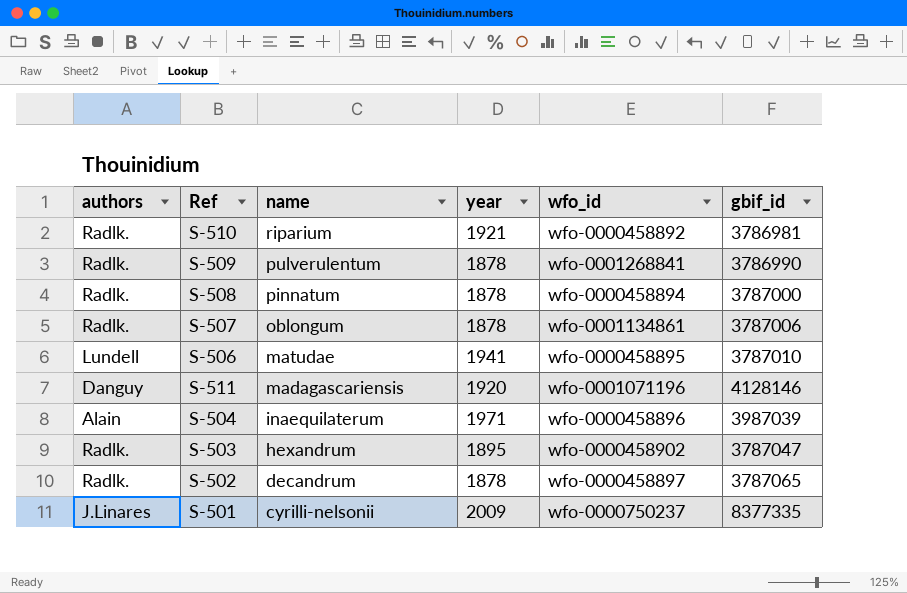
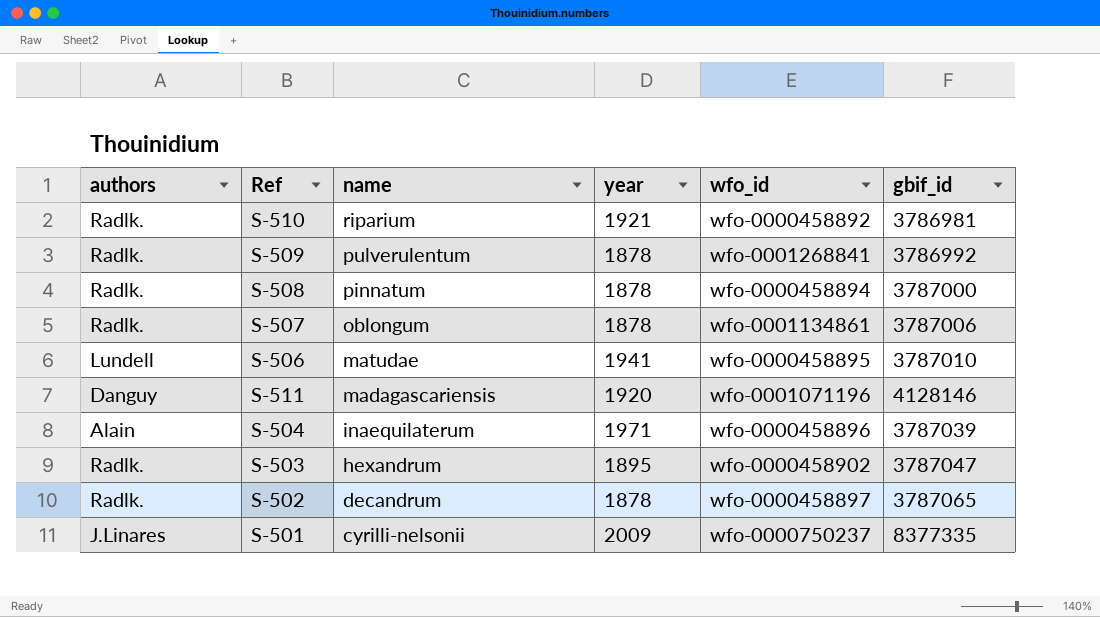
S-509 | gbif_id: 3786990 -> 3786992
S-504 | gbif_id: 3987039 -> 3787039

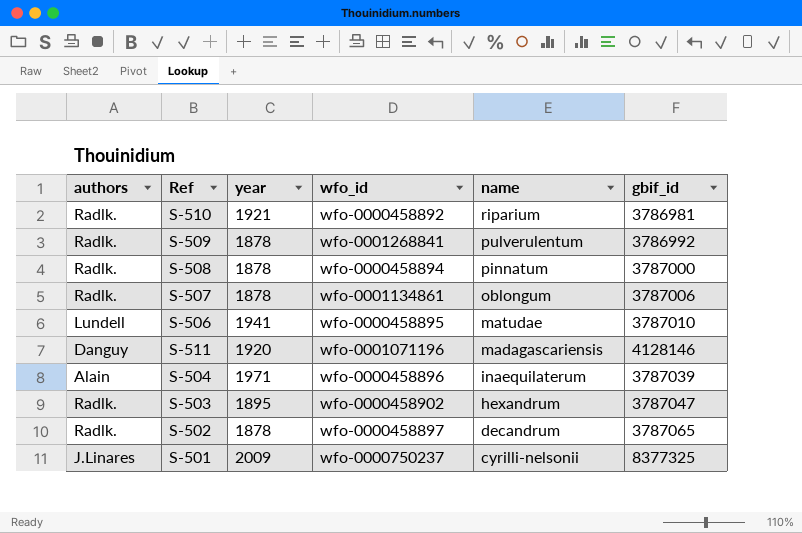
column name | position: 3 -> 5
S-501 | gbif_id: 8377335 -> 8377325

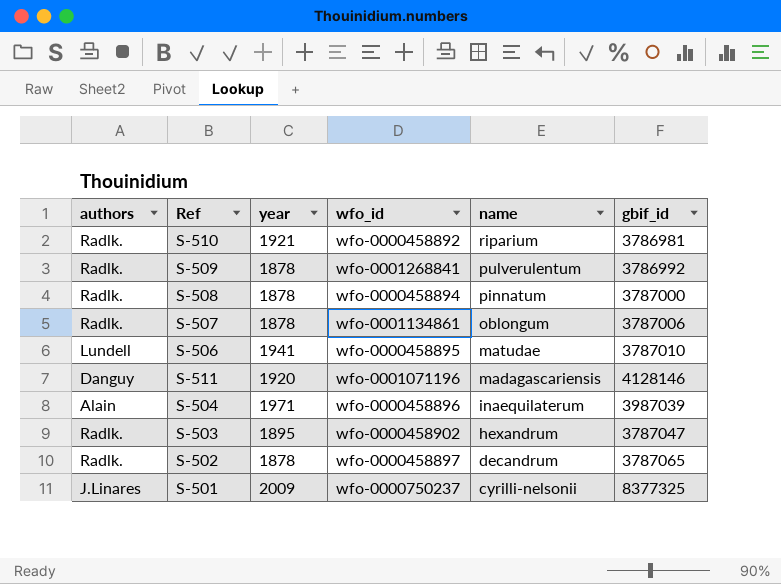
S-504 | gbif_id: 3787039 -> 3987039

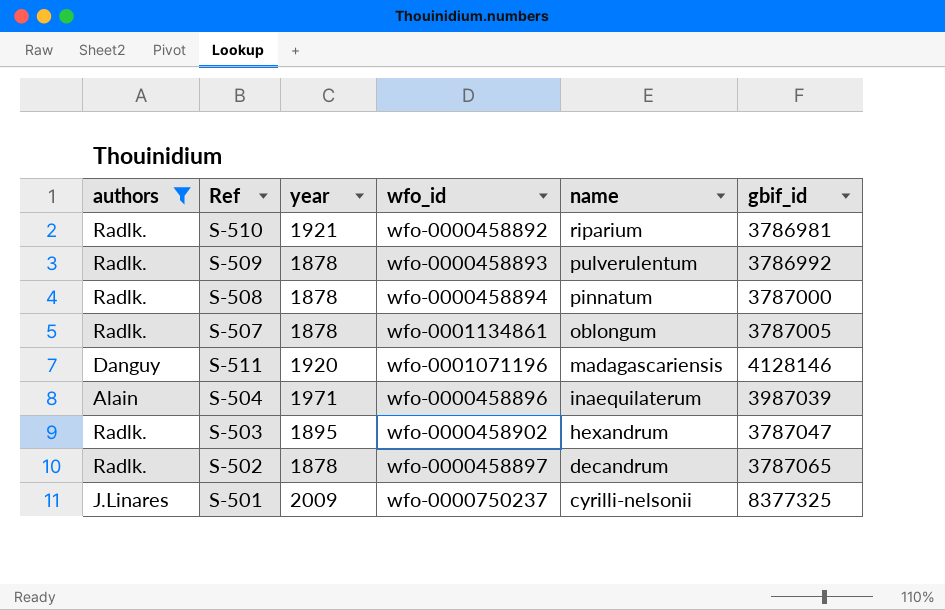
filter: none -> authors != Lundell
S-509 | wfo_id: wfo-0001268841 -> wfo-0000458893
S-507 | gbif_id: 3787006 -> 3787005

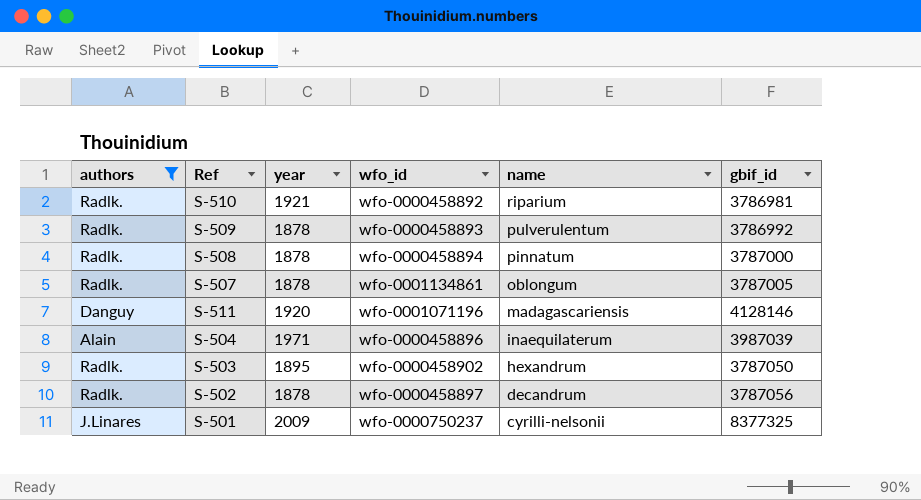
S-503 | gbif_id: 3787047 -> 3787050
S-502 | gbif_id: 3787065 -> 3787056

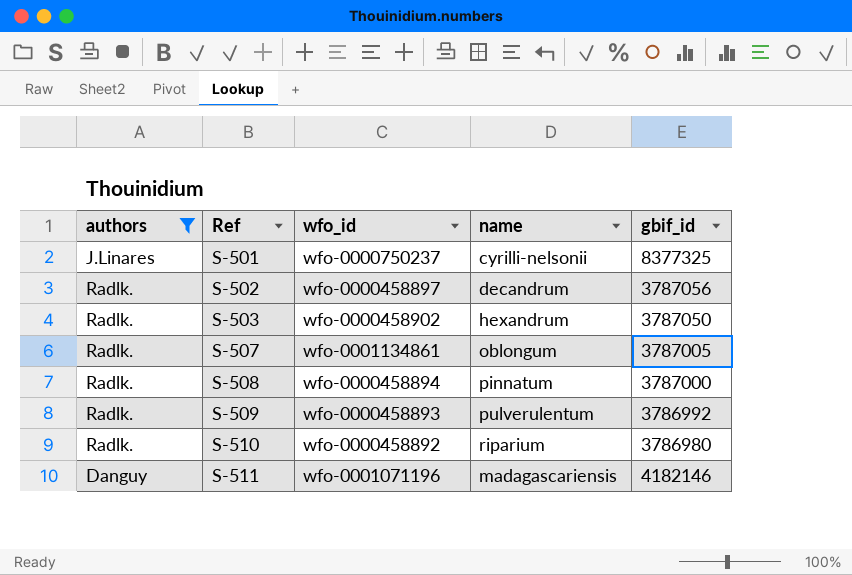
row order: name descending -> Ref ascending
column year | position: 3 -> none
row S-504: Alain | 1971 | wfo-0000458896 | inaequilaterum | 3987039 -> none
S-510 | gbif_id: 3786981 -> 3786980
S-511 | gbif_id: 4128146 -> 4182146

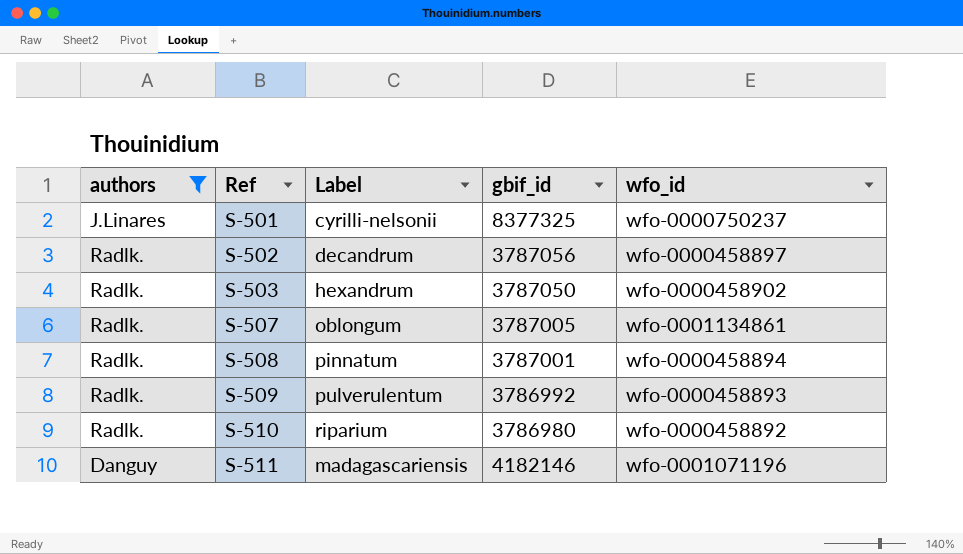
column name: name -> Label
column wfo_id | position: 3 -> 5
S-508 | gbif_id: 3787000 -> 3787001

